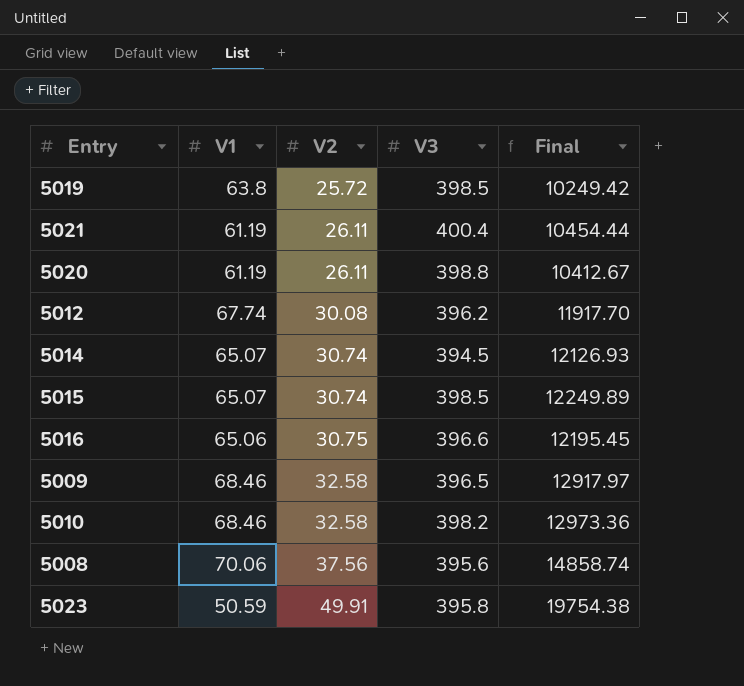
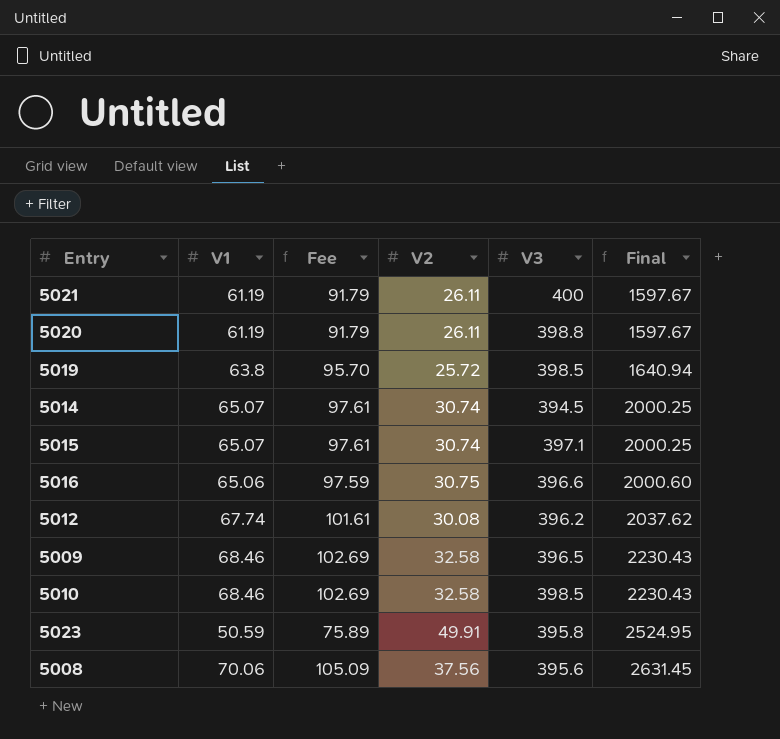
row order: V2 ascending -> Final ascending
column Fee | formula: none -> [V1] * 1.5
column Final | formula: [V2] * [V3] -> [V1] * [V2]
5021 | V3: 400.4 -> 400
5015 | V3: 398.5 -> 397.1
5010 | V3: 398.2 -> 398.5

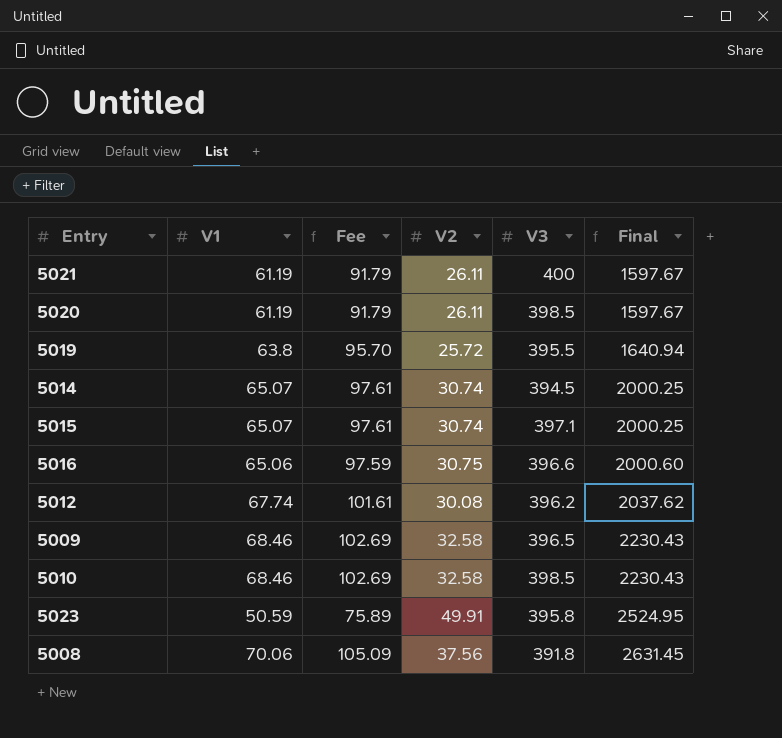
5020 | V3: 398.8 -> 398.5
5019 | V3: 398.5 -> 395.5
5008 | V3: 395.6 -> 391.8

